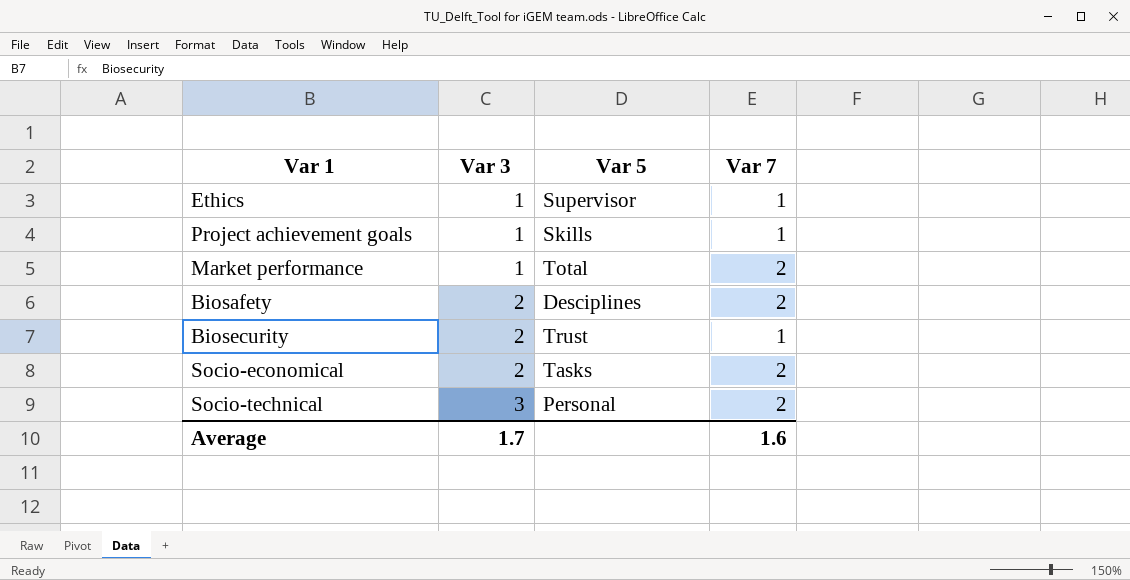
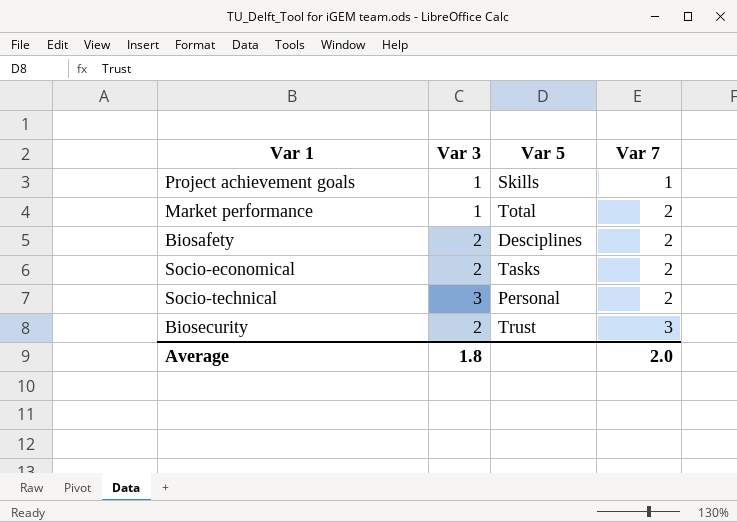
row order: Var 3 ascending -> Var 7 ascending
row Ethics: 1 | Supervisor | 1 -> none
Biosecurity | Var 7: 1 -> 3
Average | Var 3: 1.7 -> 1.8
Average | Var 7: 1.6 -> 2.0

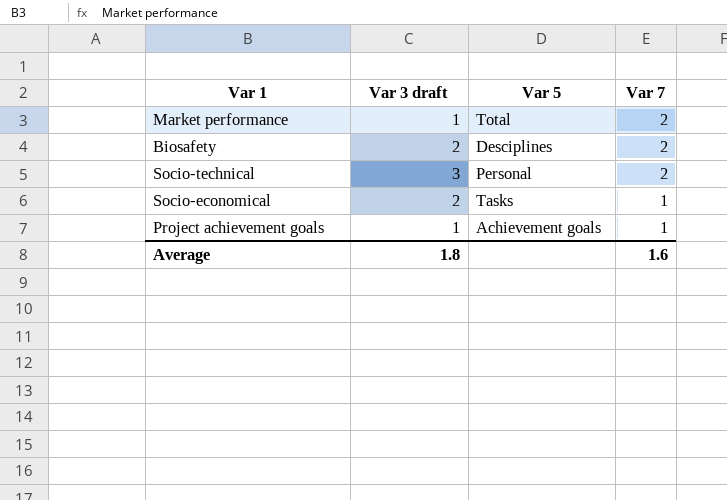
row order: Var 7 ascending -> Var 7 descending
column name: Var 3 -> Var 3 draft
row Biosecurity: 2 | Trust | 3 -> none
Socio-economical | Var 7: 2 -> 1
Project achievement goals | Var 5: Skills -> Achievement goals
Average | Var 7: 2.0 -> 1.6

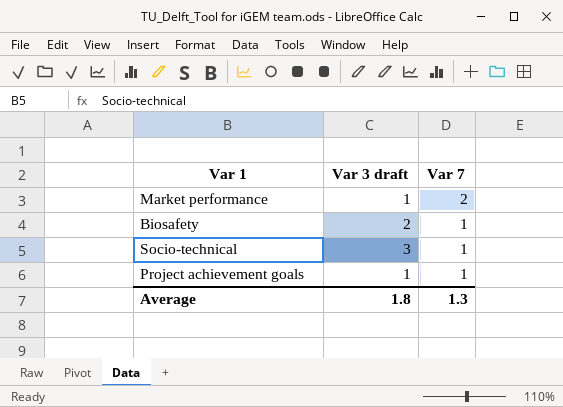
column Var 5 | position: 3 -> none
row Socio-economical: 2 | Tasks | 1 -> none
Biosafety | Var 7: 2 -> 1
Socio-technical | Var 7: 2 -> 1
Average | Var 7: 1.6 -> 1.3

